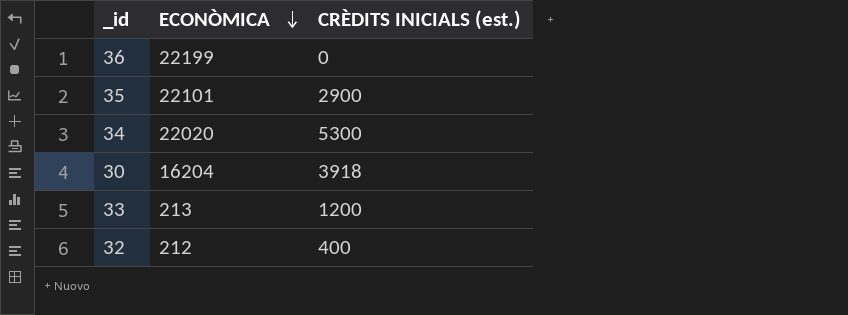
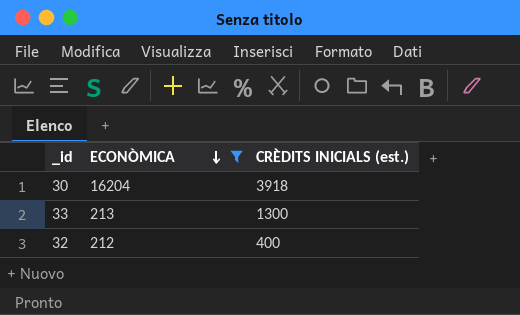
filter: none -> ECONÒMICA <= 16204
33 | CRÈDITS INICIALS (est.): 1200 -> 1300

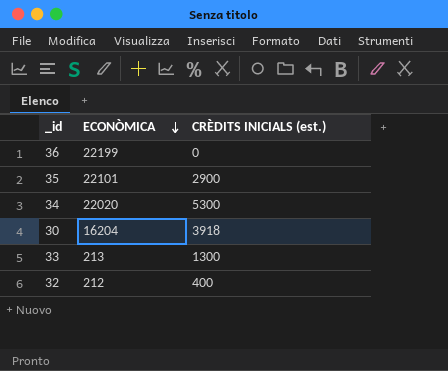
filter: ECONÒMICA <= 16204 -> none

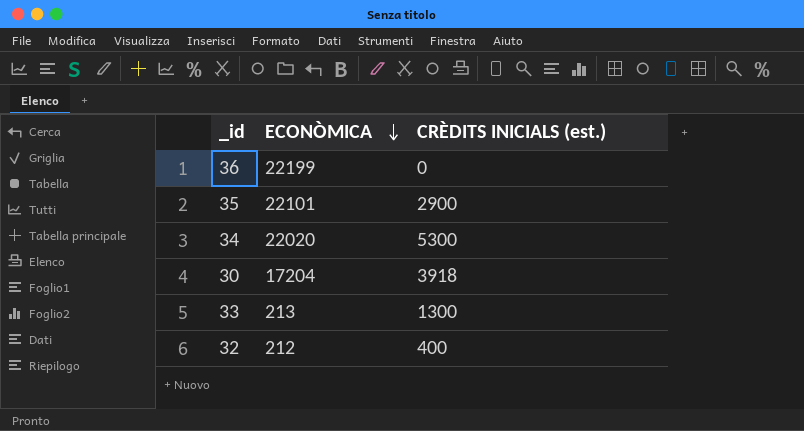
30 | ECONÒMICA: 16204 -> 17204

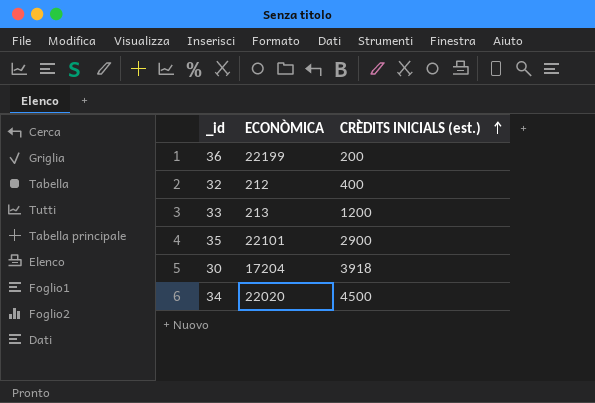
row order: ECONÒMICA descending -> CRÈDITS INICIALS (est.) ascending
36 | CRÈDITS INICIALS (est.): 0 -> 200
33 | CRÈDITS INICIALS (est.): 1300 -> 1200
34 | CRÈDITS INICIALS (est.): 5300 -> 4500

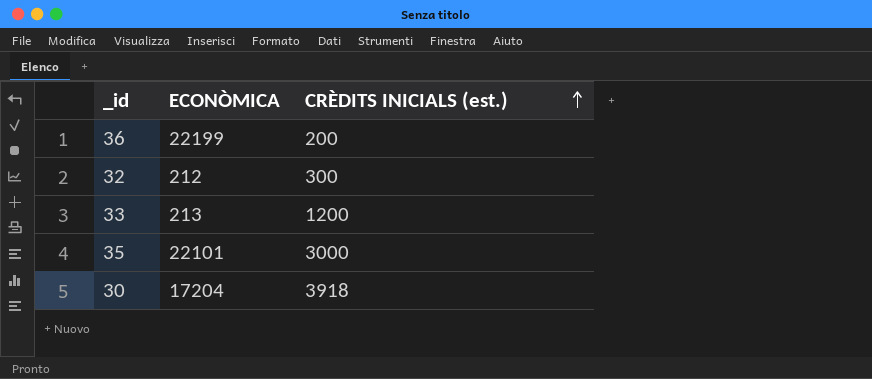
row 34: 22020 | 4500 -> none
32 | CRÈDITS INICIALS (est.): 400 -> 300
35 | CRÈDITS INICIALS (est.): 2900 -> 3000

